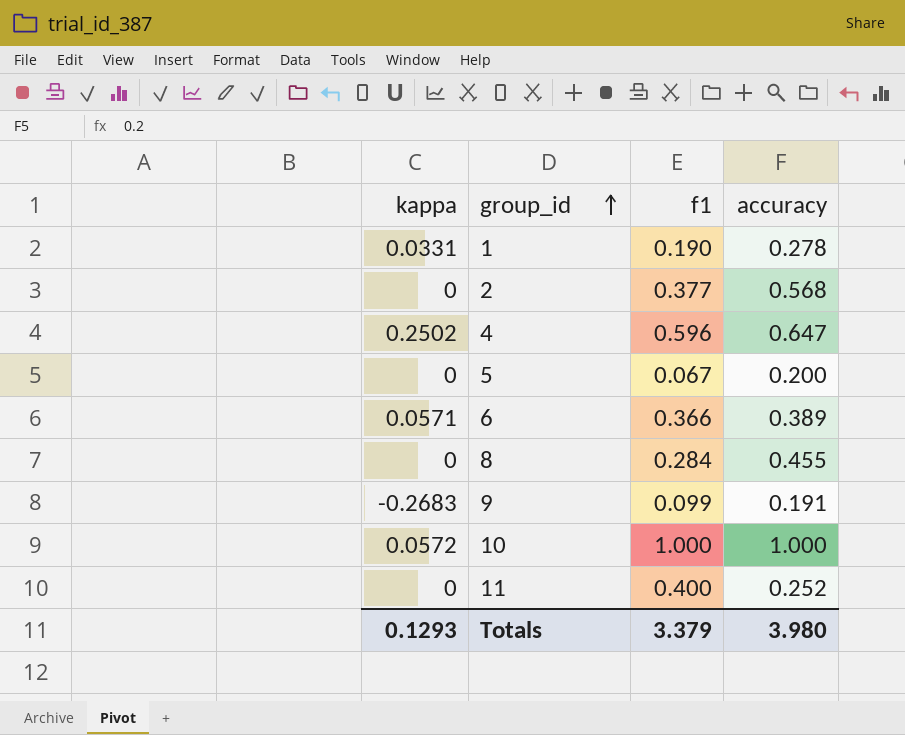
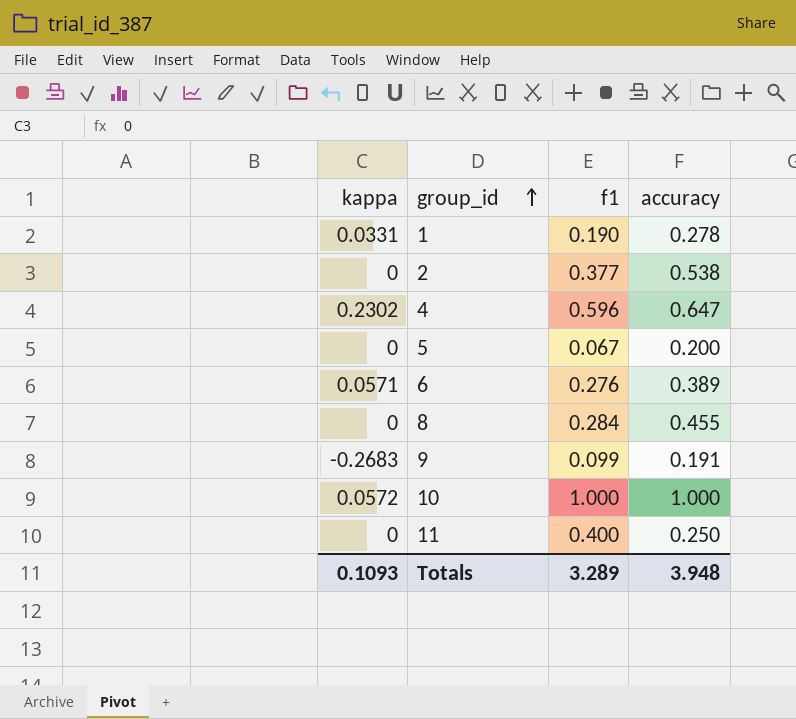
2 | accuracy: 0.568 -> 0.538
4 | kappa: 0.2502 -> 0.2302
6 | f1: 0.366 -> 0.276
11 | accuracy: 0.252 -> 0.250
Totals | kappa: 0.1293 -> 0.1093
Totals | f1: 3.379 -> 3.289
Totals | accuracy: 3.980 -> 3.948

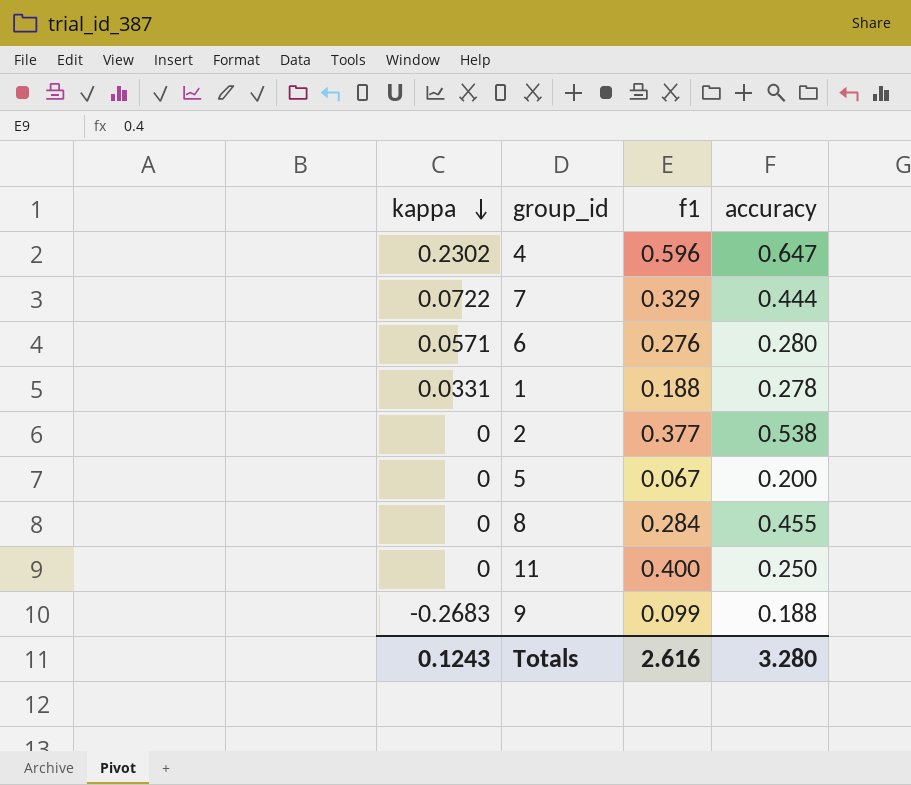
row order: group_id ascending -> kappa descending
row 10: 0.0572 | 1.000 | 1.000 -> none
row 7: none -> 0.0722 | 0.329 | 0.444
6 | accuracy: 0.389 -> 0.280
1 | f1: 0.190 -> 0.188
9 | accuracy: 0.191 -> 0.188
Totals | kappa: 0.1093 -> 0.1243
Totals | f1: 3.289 -> 2.616
Totals | accuracy: 3.948 -> 3.280

